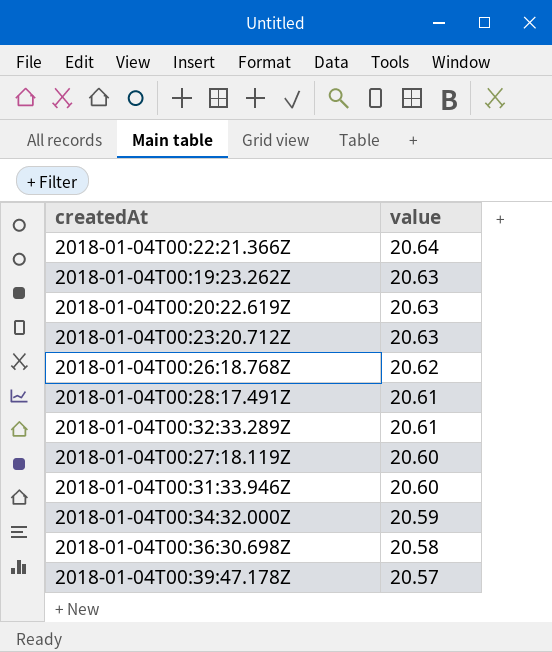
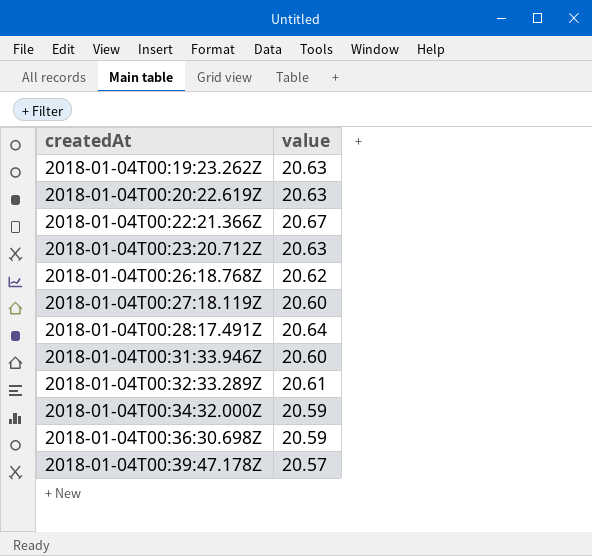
row order: value descending -> createdAt ascending
2018-01-04T00:22:21.366Z | value: 20.64 -> 20.67
2018-01-04T00:28:17.491Z | value: 20.61 -> 20.64
2018-01-04T00:36:30.698Z | value: 20.58 -> 20.59

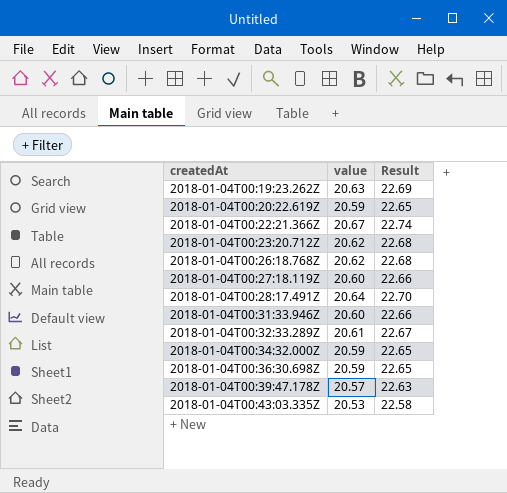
column Result | formula: none -> [value] * 1.1
2018-01-04T00:20:22.619Z | value: 20.63 -> 20.59
2018-01-04T00:23:20.712Z | value: 20.63 -> 20.62
row 2018-01-04T00:43:03.335Z: none -> 20.53 | 22.58

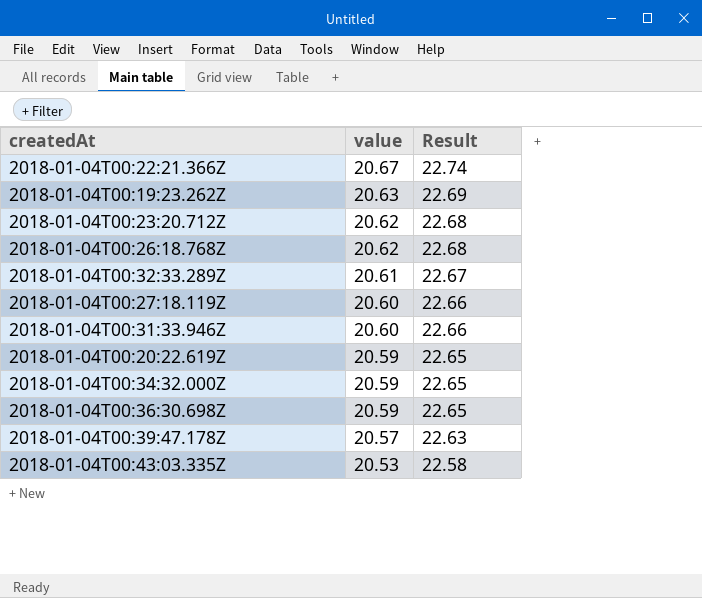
row order: createdAt ascending -> value descending
row 2018-01-04T00:28:17.491Z: 20.64 | 22.70 -> none

